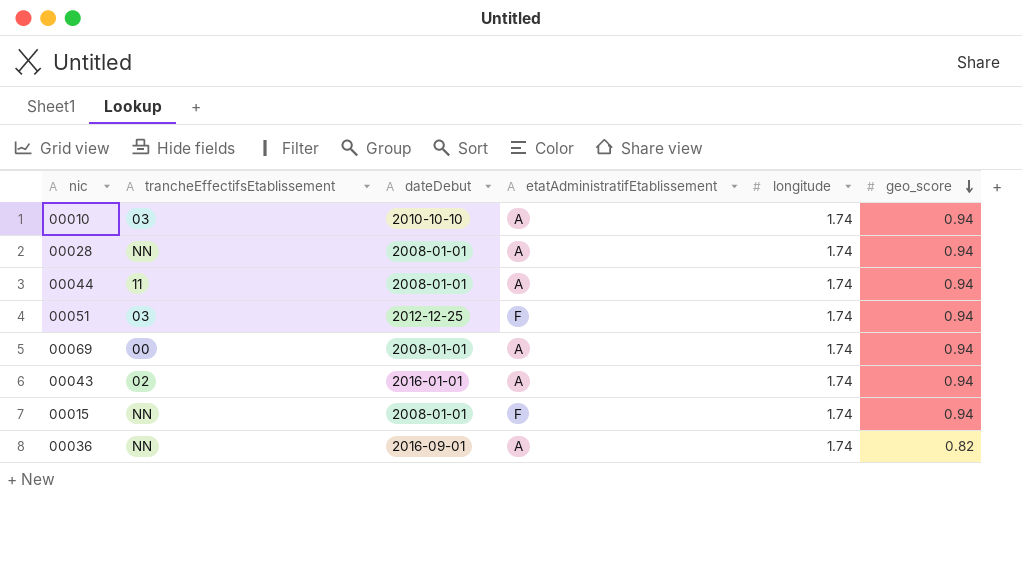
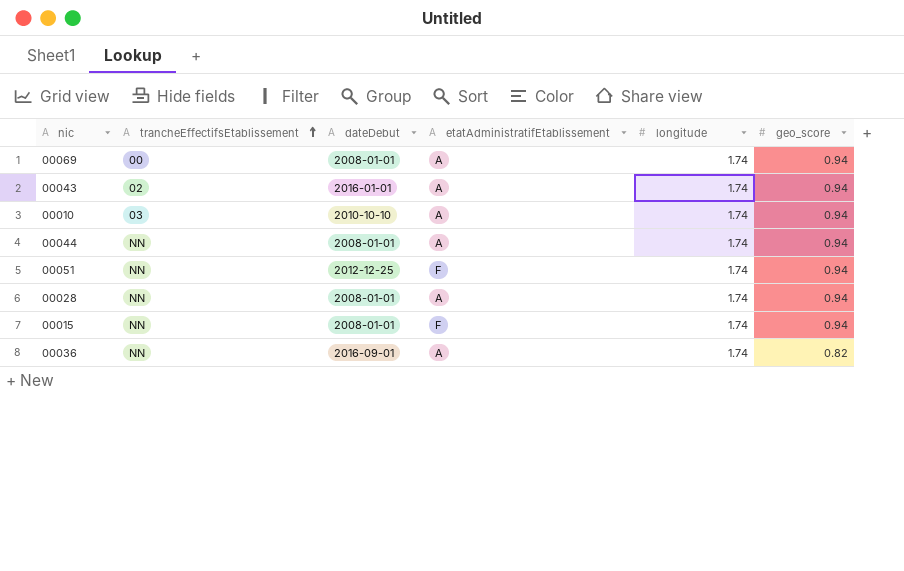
row order: geo_score descending -> trancheEffectifsEtablissement ascending
00044 | trancheEffectifsEtablissement: 11 -> NN
00051 | trancheEffectifsEtablissement: 03 -> NN

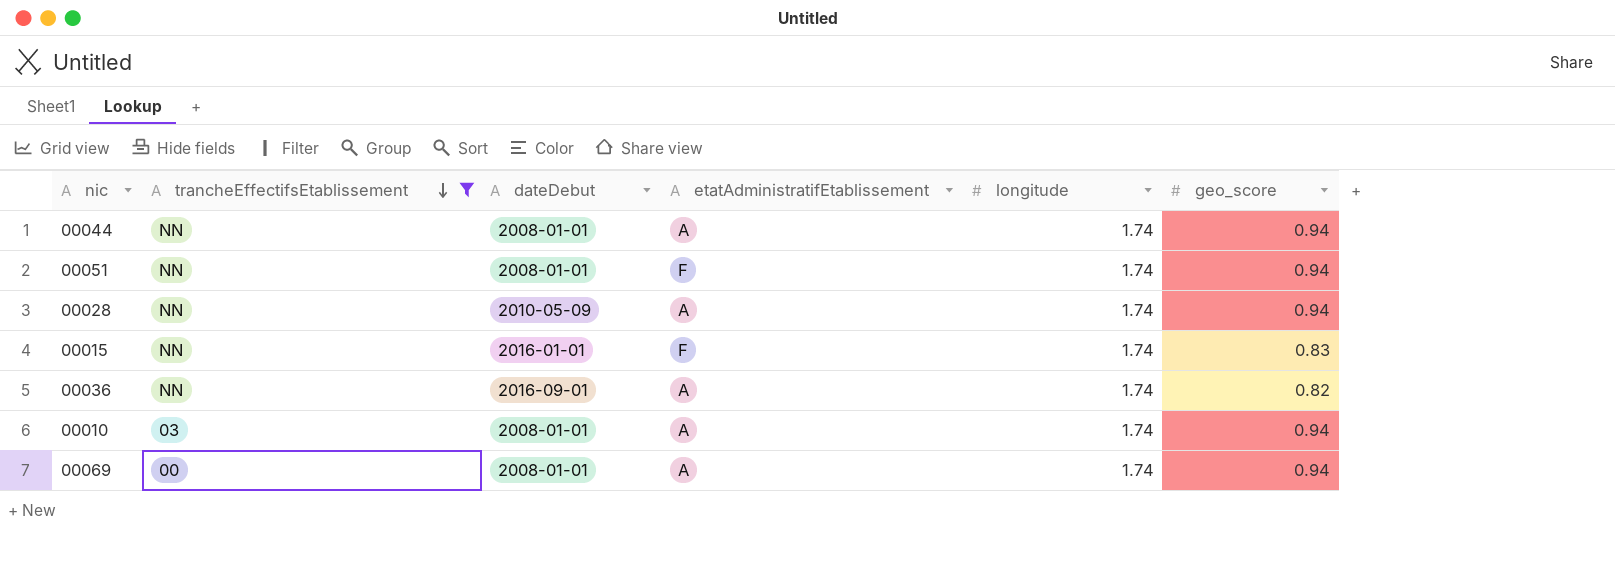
filter: none -> trancheEffectifsEtablissement != 02
row order: trancheEffectifsEtablissement ascending -> trancheEffectifsEtablissement descending
00051 | dateDebut: 2012-12-25 -> 2008-01-01
00028 | dateDebut: 2008-01-01 -> 2010-05-09
00015 | dateDebut: 2008-01-01 -> 2016-01-01
00015 | geo_score: 0.94 -> 0.83
00010 | dateDebut: 2010-10-10 -> 2008-01-01

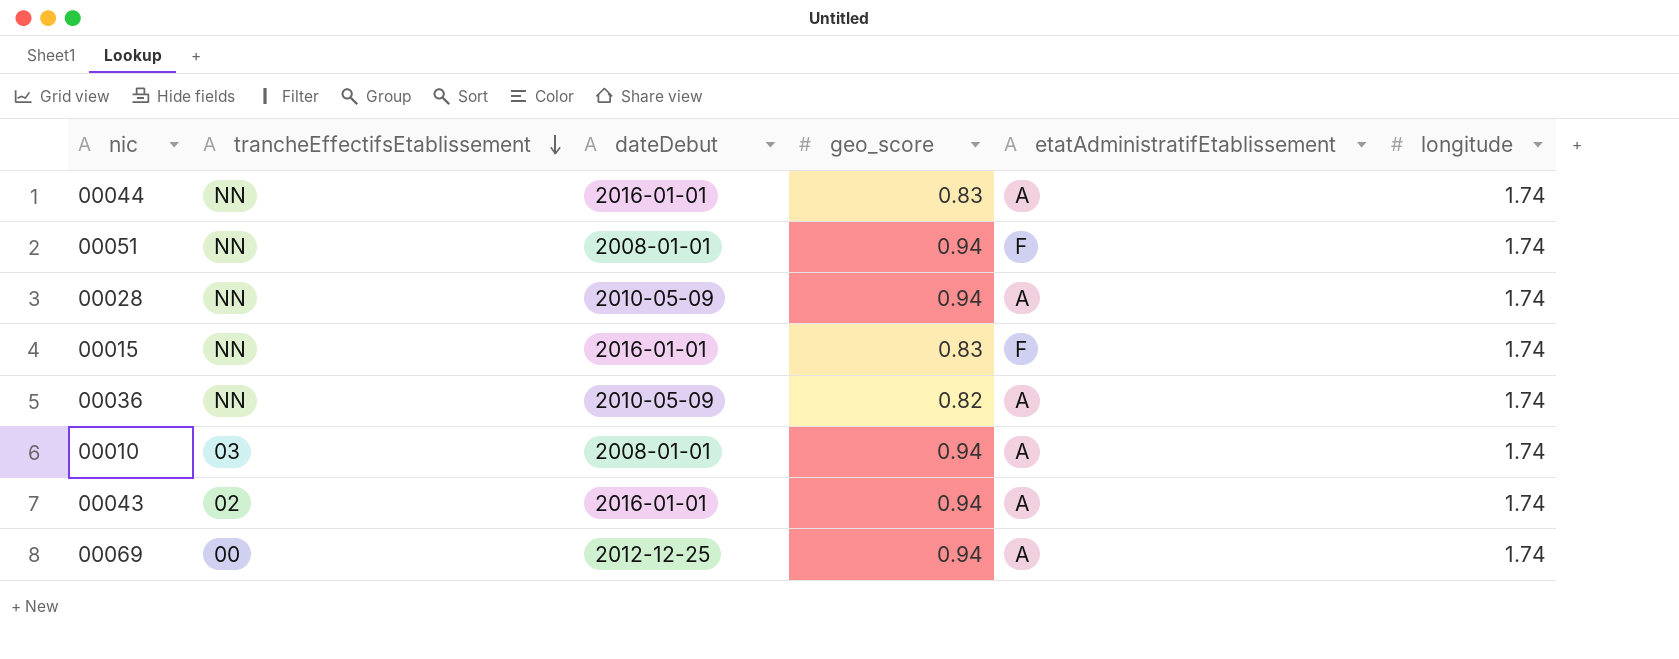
filter: trancheEffectifsEtablissement != 02 -> none
column geo_score | position: 6 -> 4
00044 | dateDebut: 2008-01-01 -> 2016-01-01
00044 | geo_score: 0.94 -> 0.83
00036 | dateDebut: 2016-09-01 -> 2010-05-09
00069 | dateDebut: 2008-01-01 -> 2012-12-25

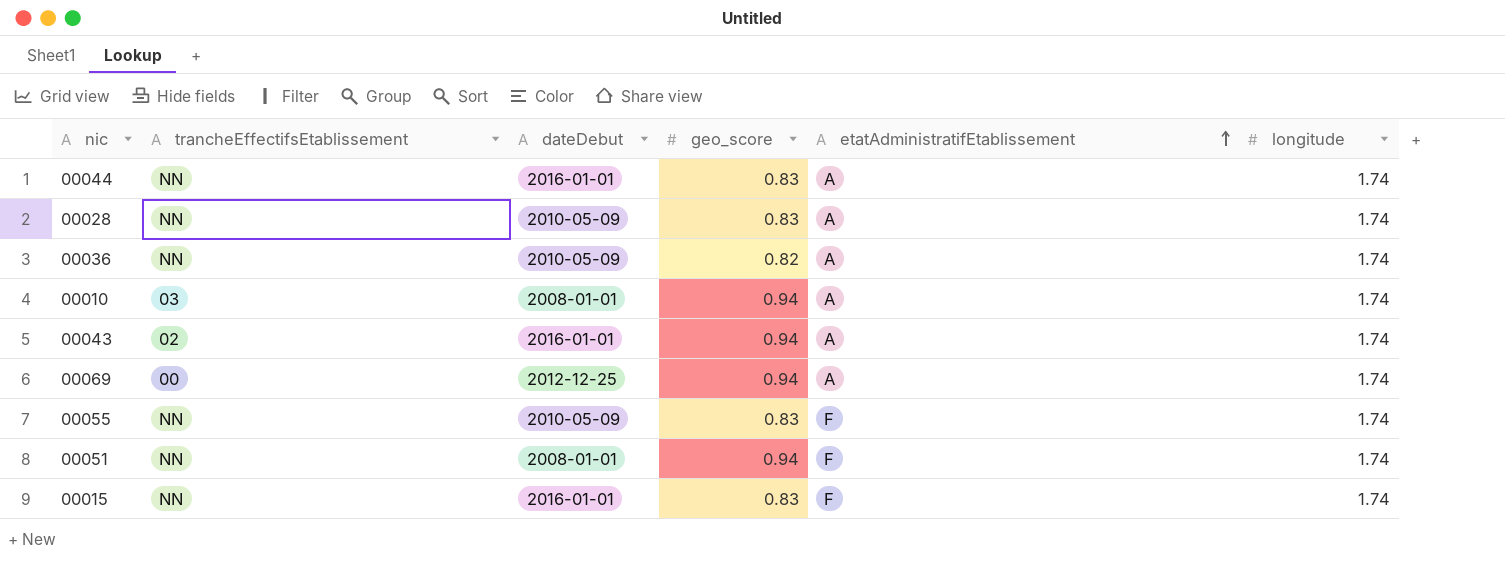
row order: trancheEffectifsEtablissement descending -> etatAdministratifEtablissement ascending
00028 | geo_score: 0.94 -> 0.83
row 00055: none -> NN | 2010-05-09 | 0.83 | F | 1.74

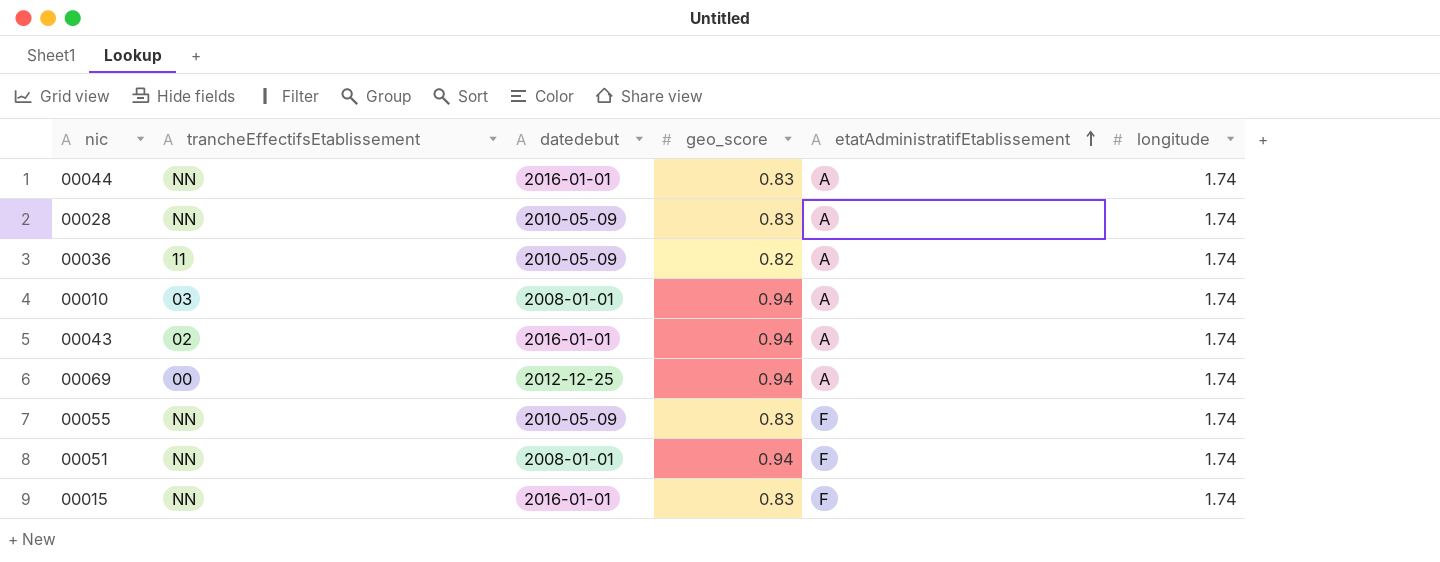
column name: dateDebut -> datedebut
00036 | trancheEffectifsEtablissement: NN -> 11

